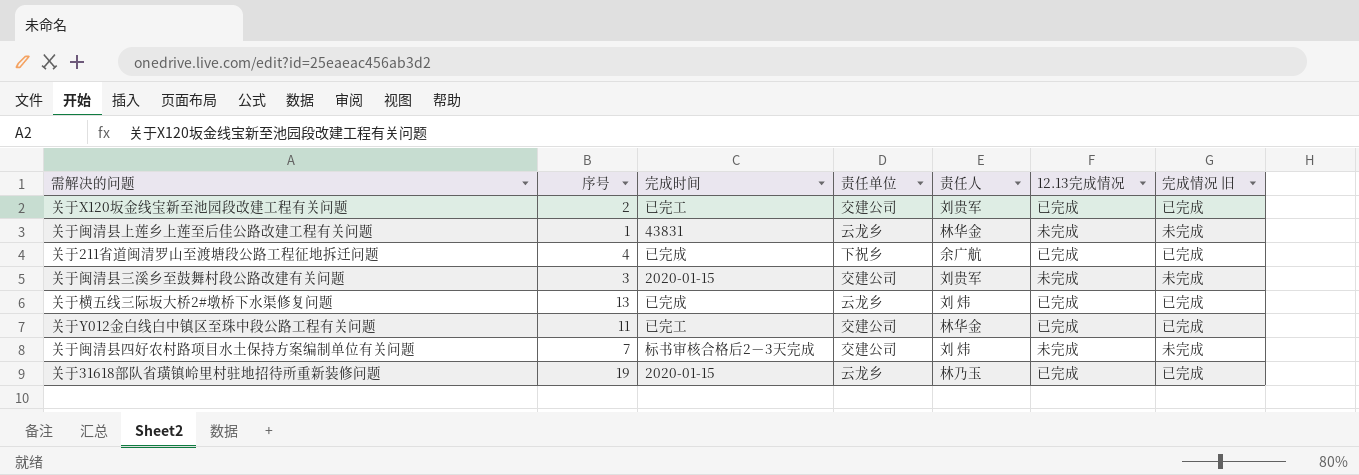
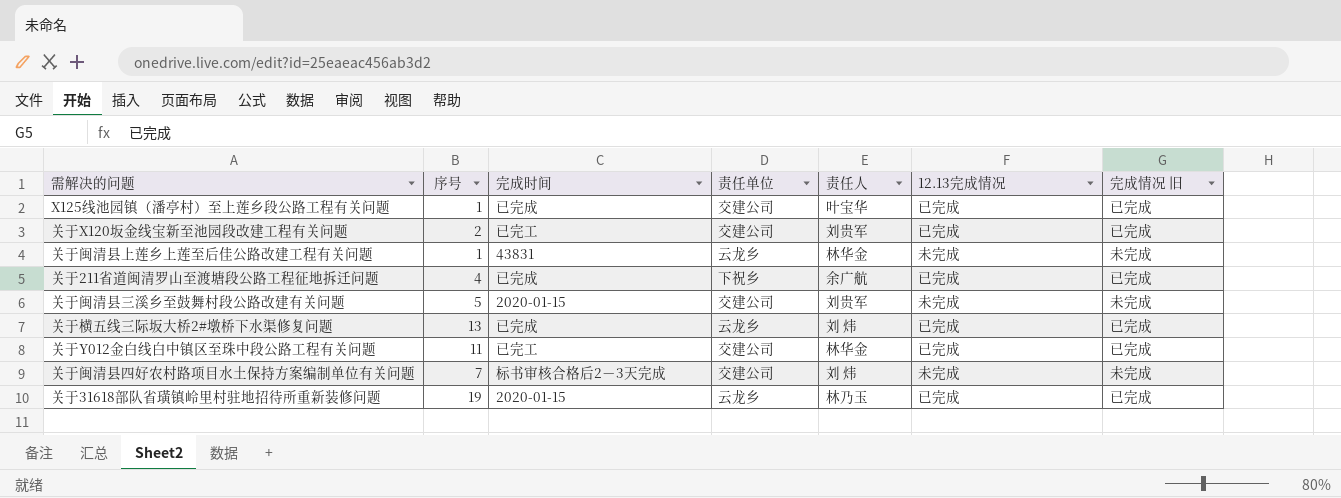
row X125线池园镇（潘亭村）至上莲乡段公路工程有关问题: none -> 1 | 已完成 | 交建公司 | 叶宝华 | 已完成 | 已完成
关于闽清县三溪乡至鼓舞村段公路改建有关问题 | 序号: 3 -> 5

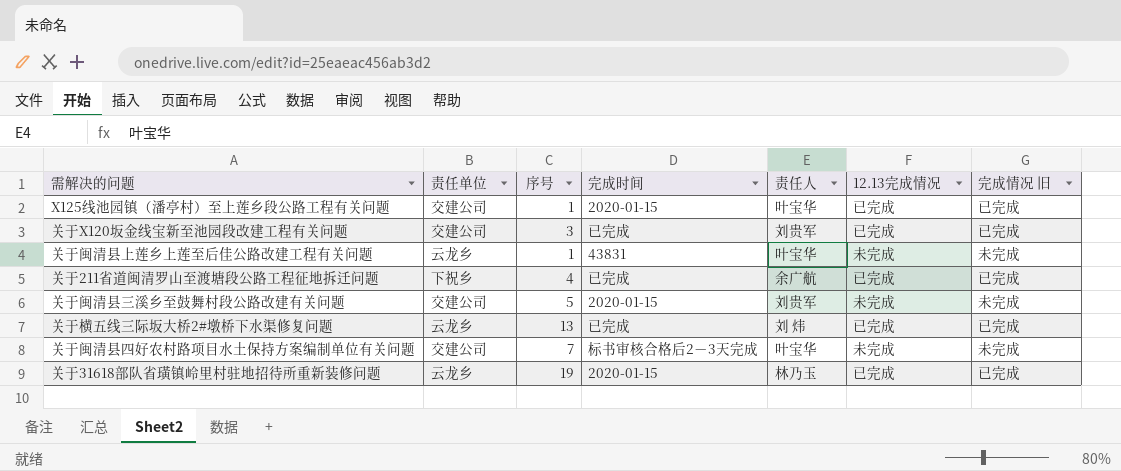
column 责任单位 | position: 4 -> 2
row 关于Y012金白线白中镇区至珠中段公路工程有关问题: 11 | 已完工 | 交建公司 | 林华金 | 已完成 | 已完成 -> none
X125线池园镇（潘亭村）至上莲乡段公路工程有关问题 | 完成时间: 已完成 -> 2020-01-15
关于X120坂金线宝新至池园段改建工程有关问题 | 序号: 2 -> 3
关于X120坂金线宝新至池园段改建工程有关问题 | 完成时间: 已完工 -> 已完成
关于闽清县上莲乡上莲至后佳公路改建工程有关问题 | 责任人: 林华金 -> 叶宝华
关于闽清县四好农村路项目水土保持方案编制单位有关问题 | 责任人: 刘 炜 -> 叶宝华

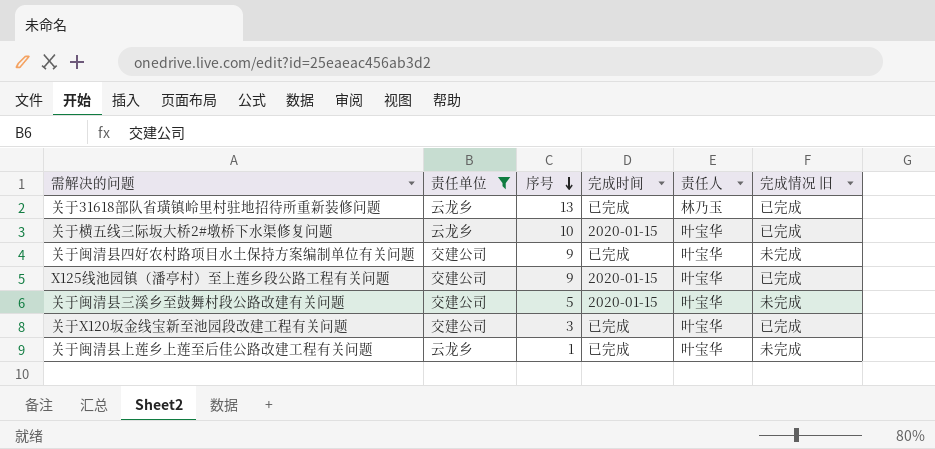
filter: none -> 责任单位 != 下祝乡
row order: none -> 序号 descending
column 12.13完成情况 | position: 6 -> none
关于31618部队省璜镇岭里村驻地招待所重新装修问题 | 序号: 19 -> 13
关于31618部队省璜镇岭里村驻地招待所重新装修问题 | 完成时间: 2020-01-15 -> 已完成
关于横五线三际坂大桥2#墩桥下水渠修复问题 | 序号: 13 -> 10
关于横五线三际坂大桥2#墩桥下水渠修复问题 | 完成时间: 已完成 -> 2020-01-15
关于横五线三际坂大桥2#墩桥下水渠修复问题 | 责任人: 刘 炜 -> 叶宝华
关于闽清县四好农村路项目水土保持方案编制单位有关问题 | 序号: 7 -> 9
关于闽清县四好农村路项目水土保持方案编制单位有关问题 | 完成时间: 标书审核合格后2－3天完成 -> 已完成
X125线池园镇（潘亭村）至上莲乡段公路工程有关问题 | 序号: 1 -> 9
关于闽清县三溪乡至鼓舞村段公路改建有关问题 | 责任人: 刘贵军 -> 叶宝华
关于X120坂金线宝新至池园段改建工程有关问题 | 责任人: 刘贵军 -> 叶宝华
关于闽清县上莲乡上莲至后佳公路改建工程有关问题 | 完成时间: 43831 -> 已完成

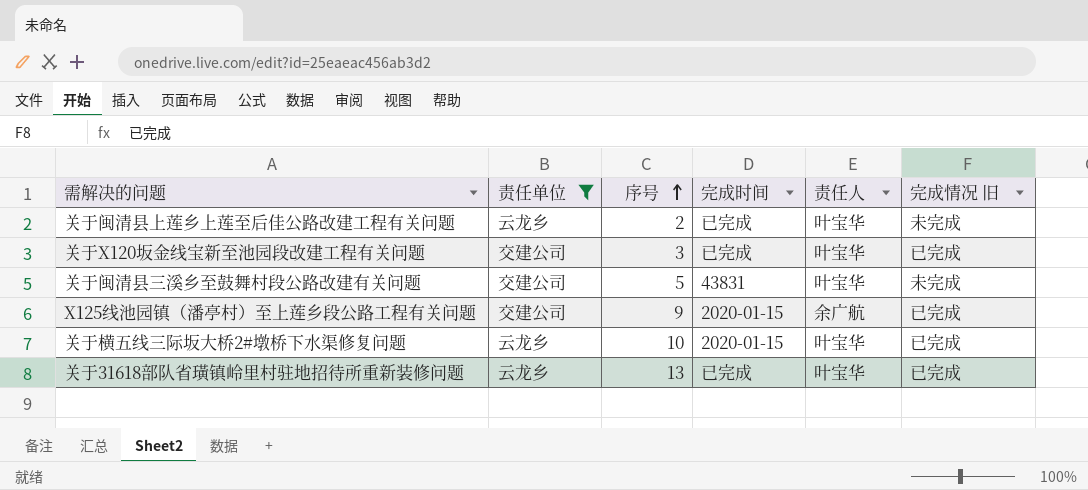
row order: 序号 descending -> 序号 ascending
row 关于闽清县四好农村路项目水土保持方案编制单位有关问题: 交建公司 | 9 | 已完成 | 叶宝华 | 未完成 -> none
关于闽清县上莲乡上莲至后佳公路改建工程有关问题 | 序号: 1 -> 2
关于闽清县三溪乡至鼓舞村段公路改建有关问题 | 完成时间: 2020-01-15 -> 43831
X125线池园镇（潘亭村）至上莲乡段公路工程有关问题 | 责任人: 叶宝华 -> 余广航
关于31618部队省璜镇岭里村驻地招待所重新装修问题 | 责任人: 林乃玉 -> 叶宝华

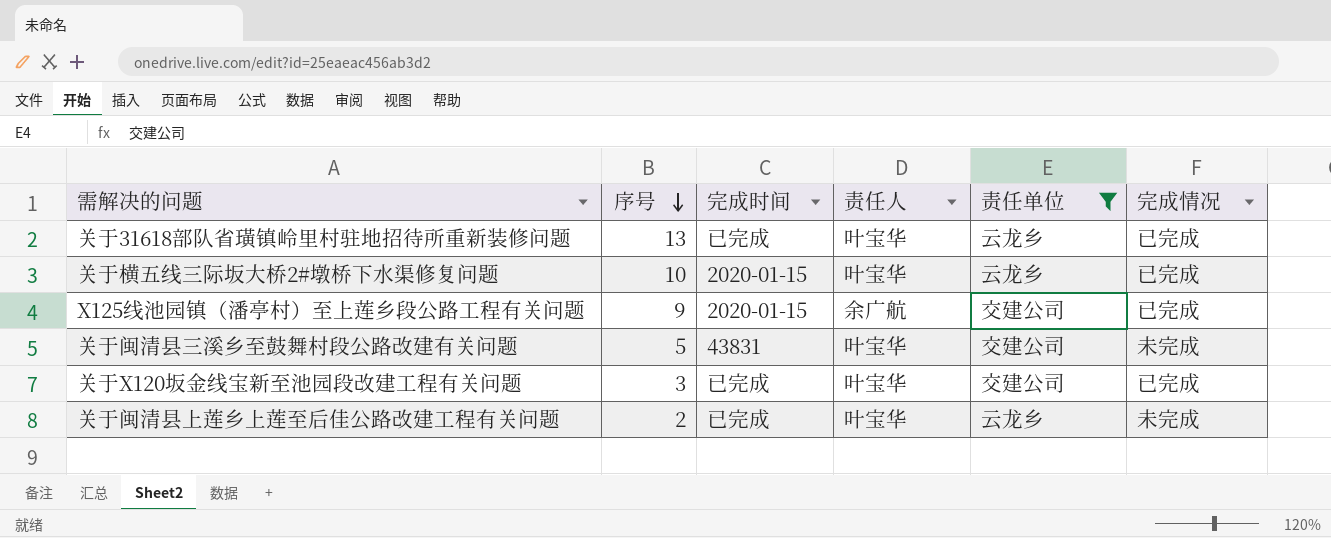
row order: 序号 ascending -> 序号 descending
column 责任单位 | position: 2 -> 5
column name: 完成情况 旧 -> 完成情况

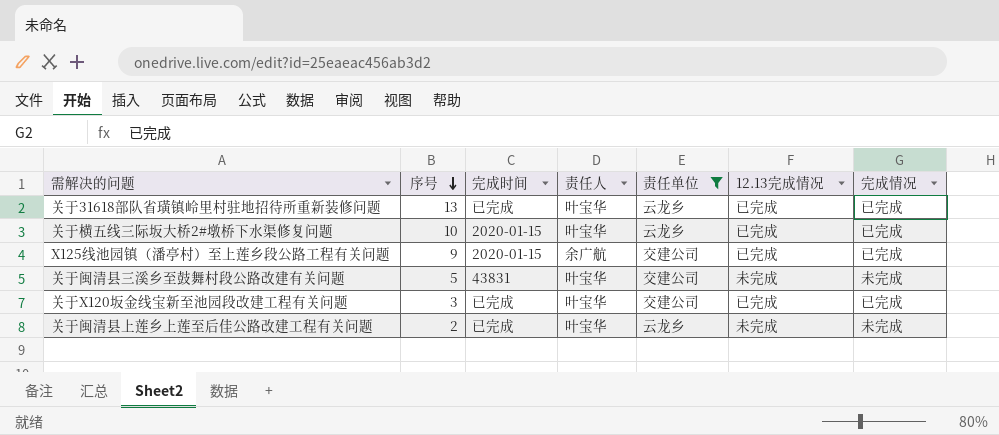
column 12.13完成情况 | position: none -> 6

